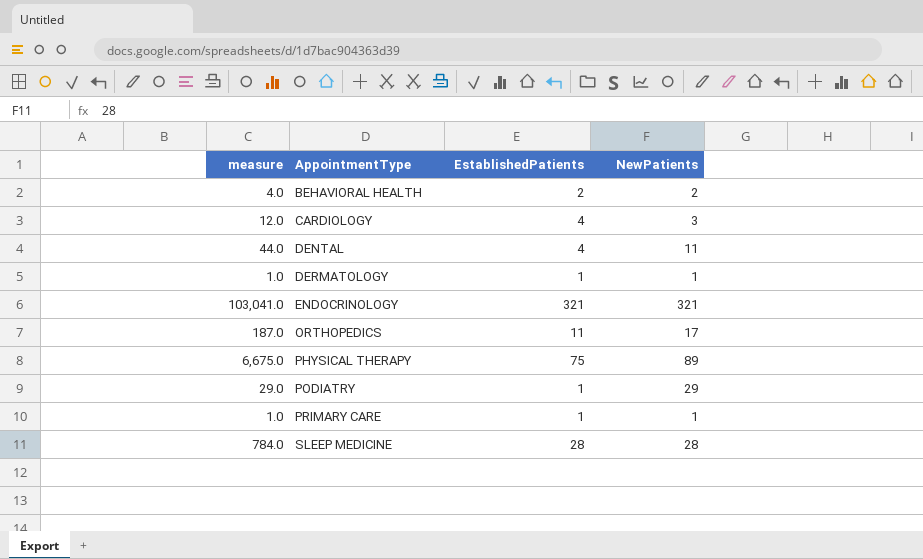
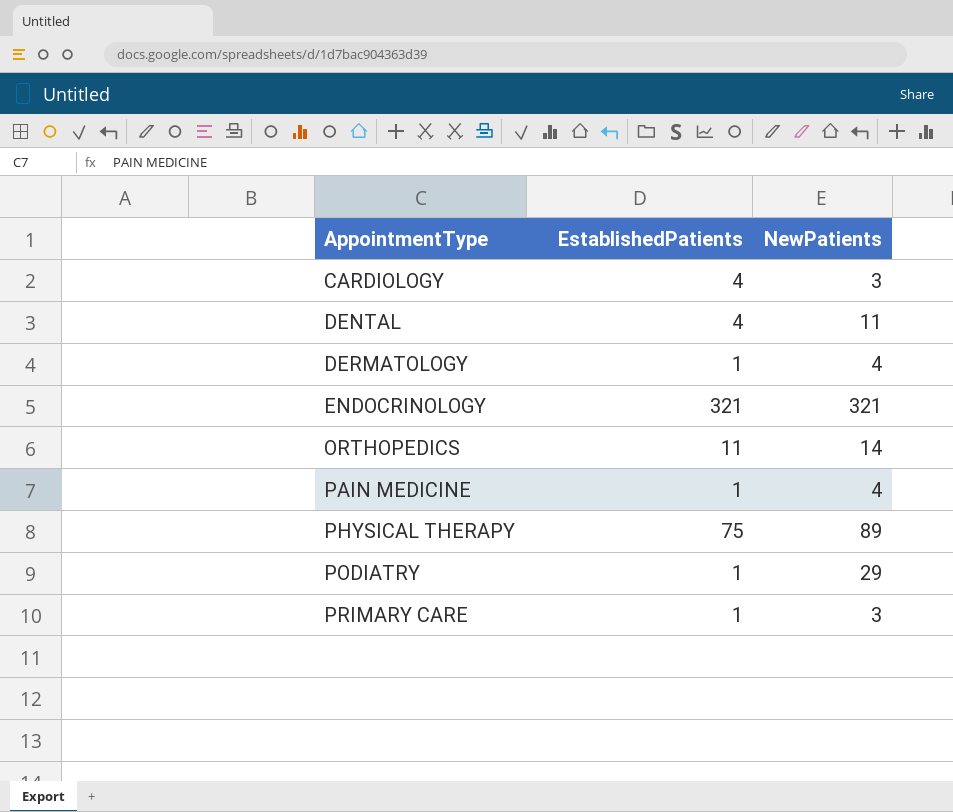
column measure | formula: [EstablishedPatients] * [NewPatients] -> none
row BEHAVIORAL HEALTH: 4.0 | 2 | 2 -> none
row SLEEP MEDICINE: 784.0 | 28 | 28 -> none
DERMATOLOGY | NewPatients: 1 -> 4
ORTHOPEDICS | NewPatients: 17 -> 14
row PAIN MEDICINE: none -> 1 | 4
PRIMARY CARE | NewPatients: 1 -> 3

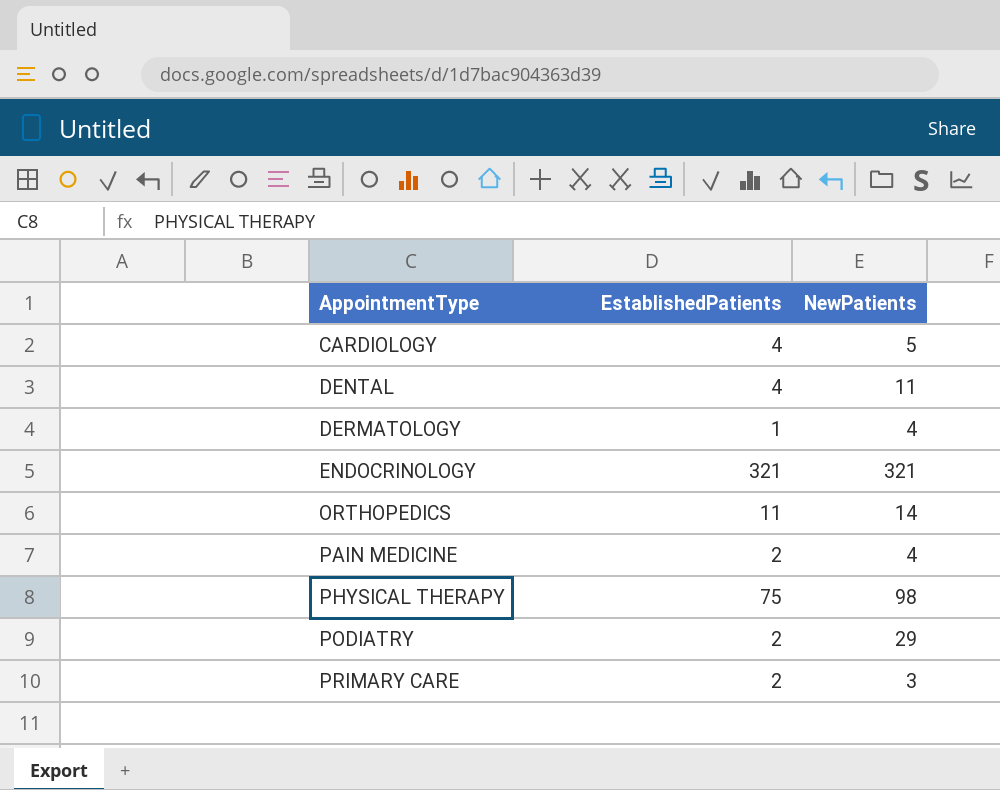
CARDIOLOGY | NewPatients: 3 -> 5
PAIN MEDICINE | EstablishedPatients: 1 -> 2
PHYSICAL THERAPY | NewPatients: 89 -> 98
PODIATRY | EstablishedPatients: 1 -> 2
PRIMARY CARE | EstablishedPatients: 1 -> 2

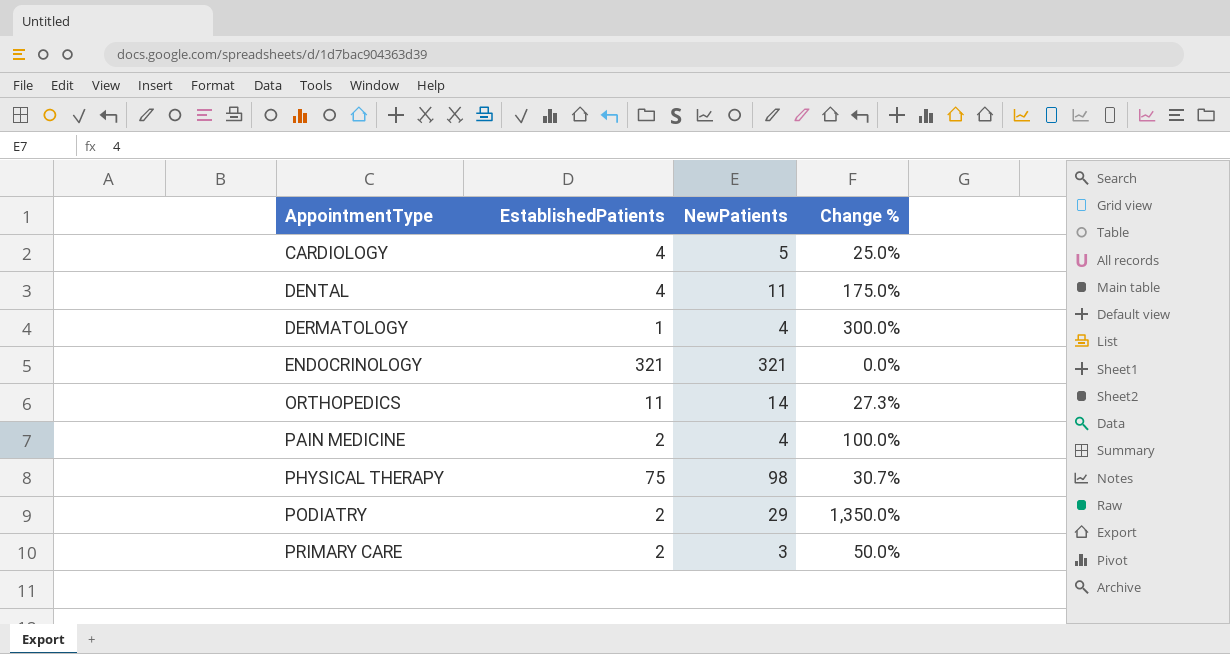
column Change % | formula: none -> ([NewPatients] - [EstablishedPatients]) / [EstablishedPatients]

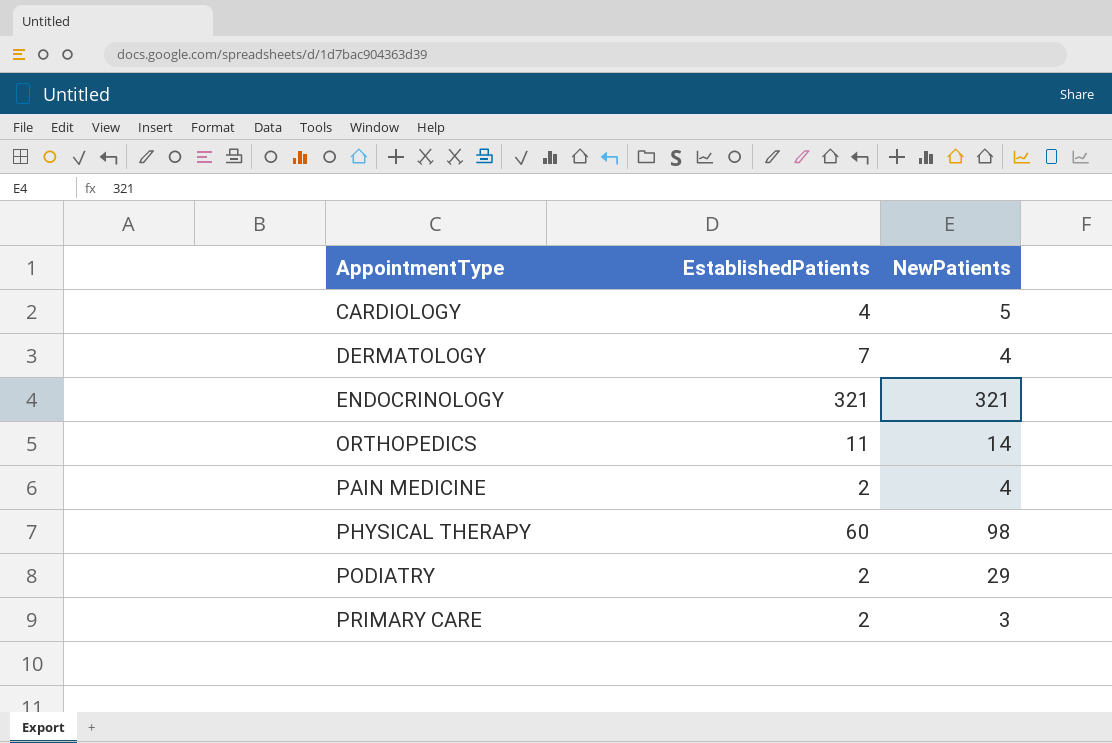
column Change % | formula: ([NewPatients] - [EstablishedPatients]) / [EstablishedPatients] -> none
row DENTAL: 4 | 11 | 175.0% -> none
DERMATOLOGY | EstablishedPatients: 1 -> 7
PHYSICAL THERAPY | EstablishedPatients: 75 -> 60

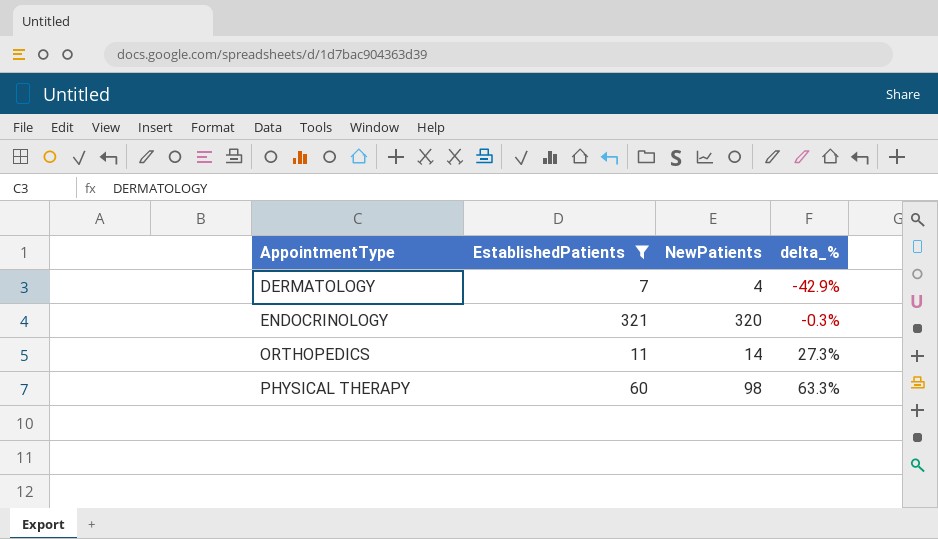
filter: none -> EstablishedPatients >= 7
column delta_% | formula: none -> ([NewPatients] - [EstablishedPatients]) / [EstablishedPatients]
ENDOCRINOLOGY | NewPatients: 321 -> 320

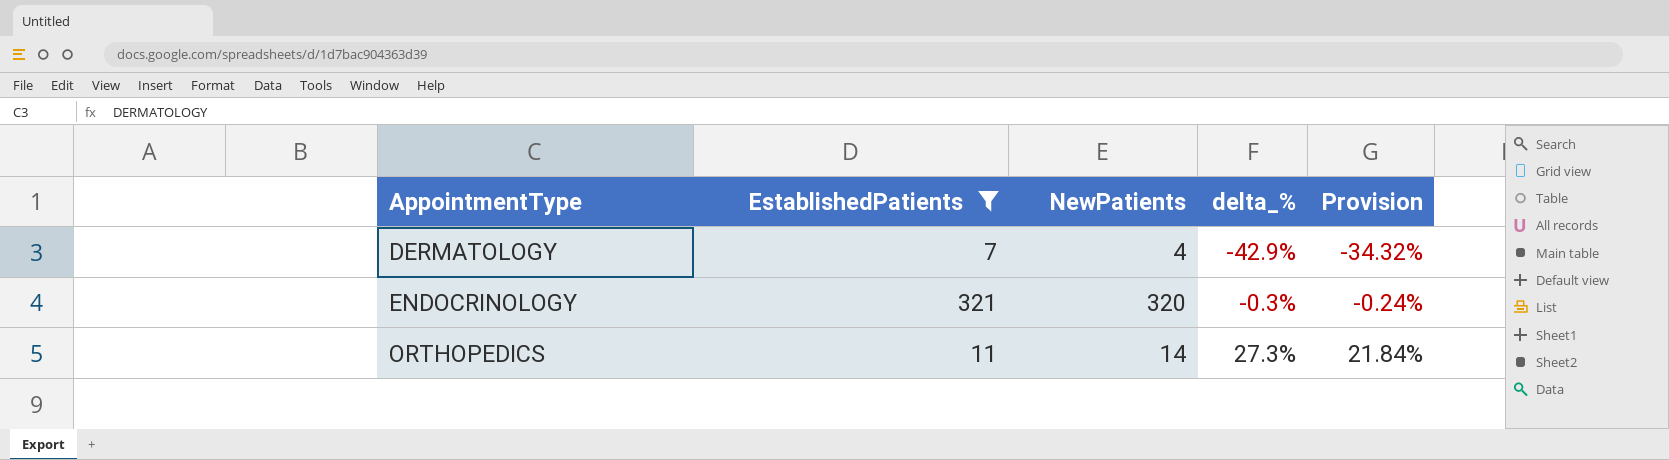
column Provision | formula: none -> [delta_%] * 0.8
row PHYSICAL THERAPY: 60 | 98 | 63.3% -> none

